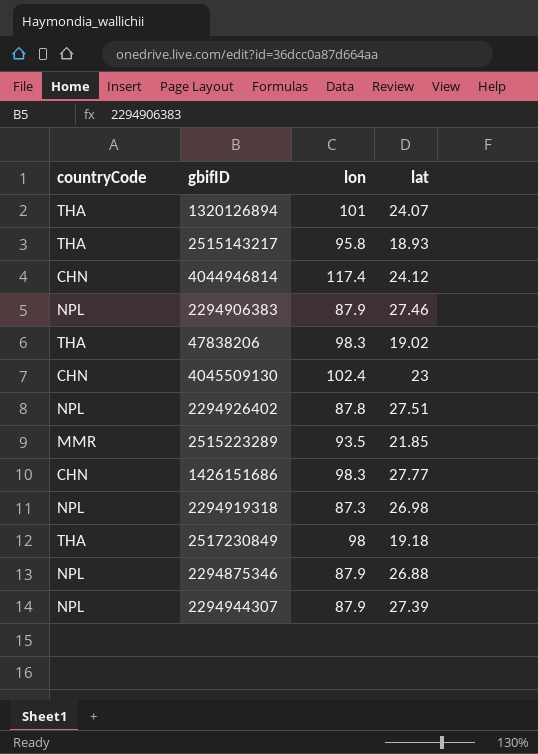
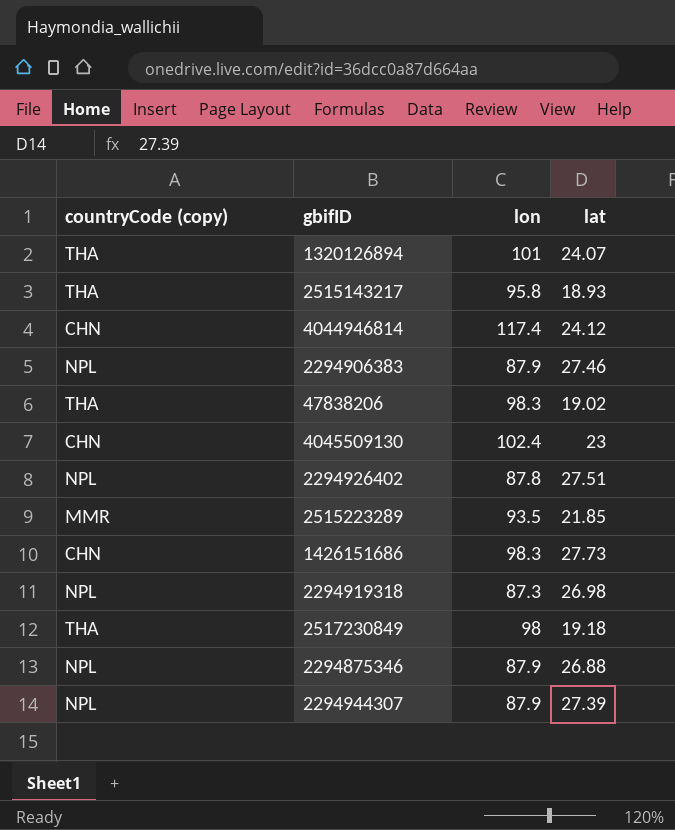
column name: countryCode -> countryCode (copy)
1426151686 | lat: 27.77 -> 27.73

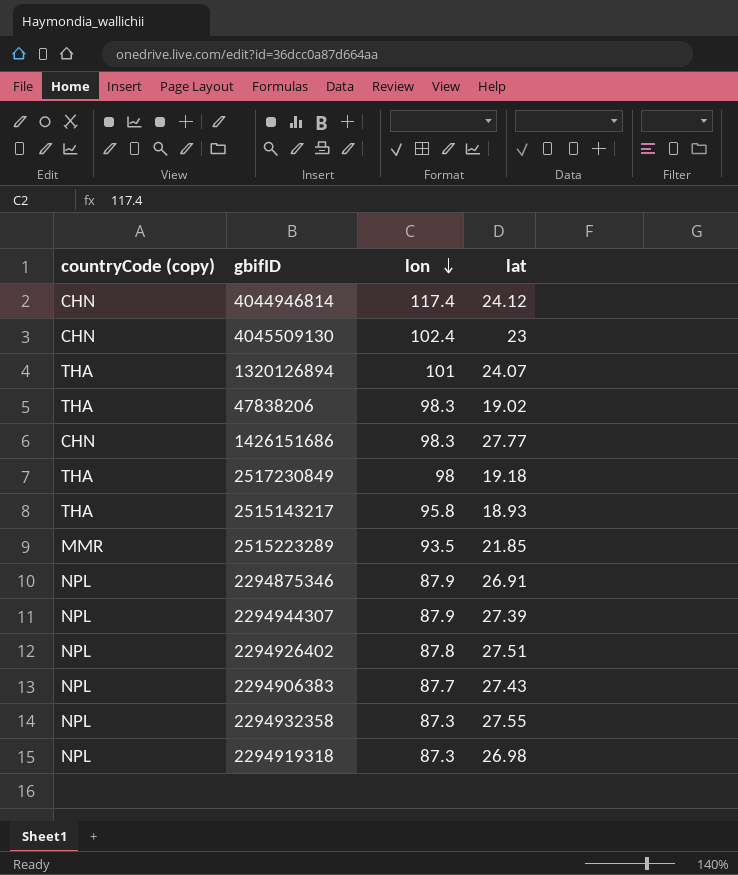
row order: none -> lon descending
1426151686 | lat: 27.73 -> 27.77
2294875346 | lat: 26.88 -> 26.91
2294906383 | lon: 87.9 -> 87.7
2294906383 | lat: 27.46 -> 27.43
row 2294932358: none -> NPL | 87.3 | 27.55

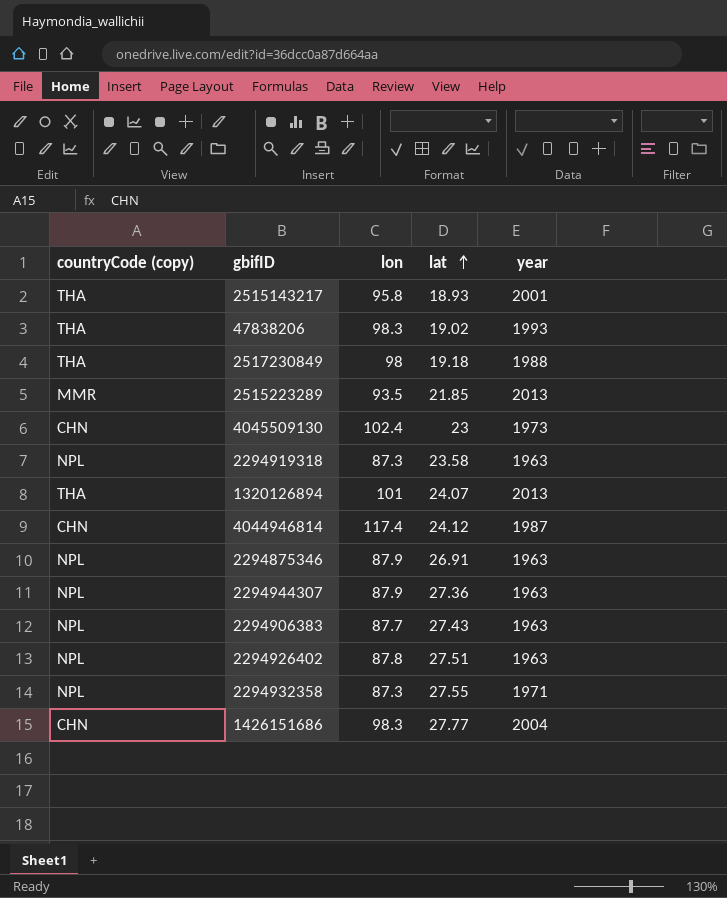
row order: lon descending -> lat ascending
column year | position: none -> 5
2294919318 | lat: 26.98 -> 23.58
2294944307 | lat: 27.39 -> 27.36

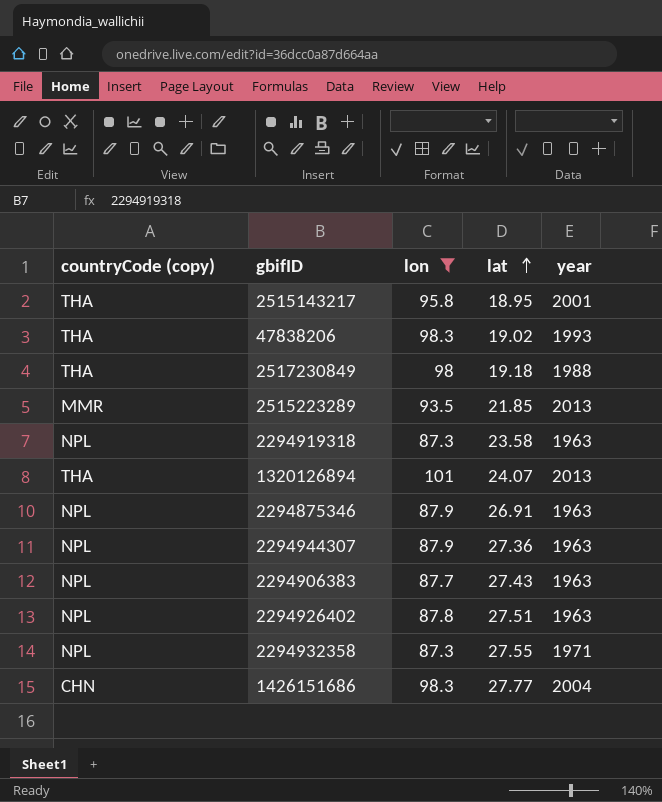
filter: none -> lon <= 101
2515143217 | lat: 18.93 -> 18.95

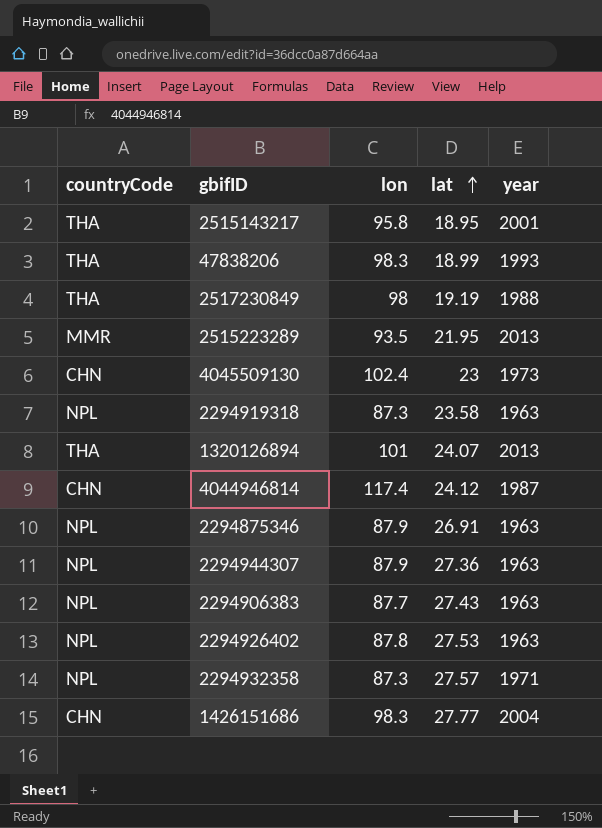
filter: lon <= 101 -> none
column name: countryCode (copy) -> countryCode
47838206 | lat: 19.02 -> 18.99
2517230849 | lat: 19.18 -> 19.19
2515223289 | lat: 21.85 -> 21.95
2294926402 | lat: 27.51 -> 27.53
2294932358 | lat: 27.55 -> 27.57

